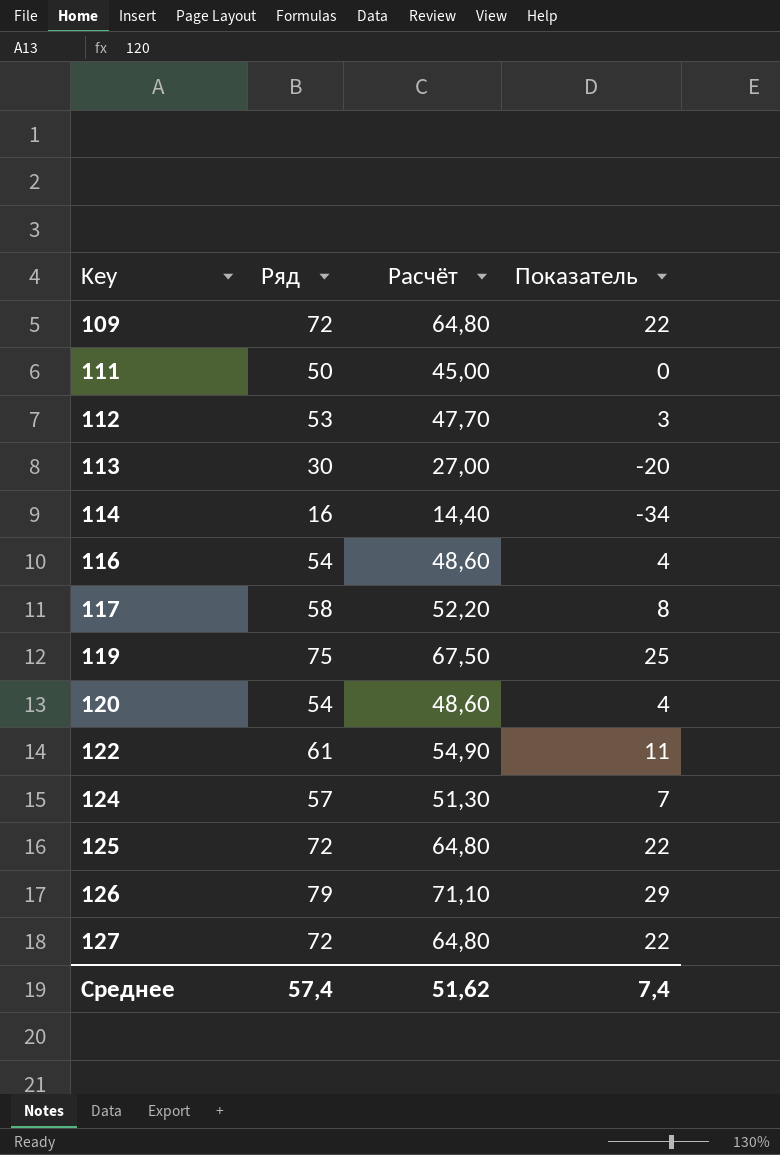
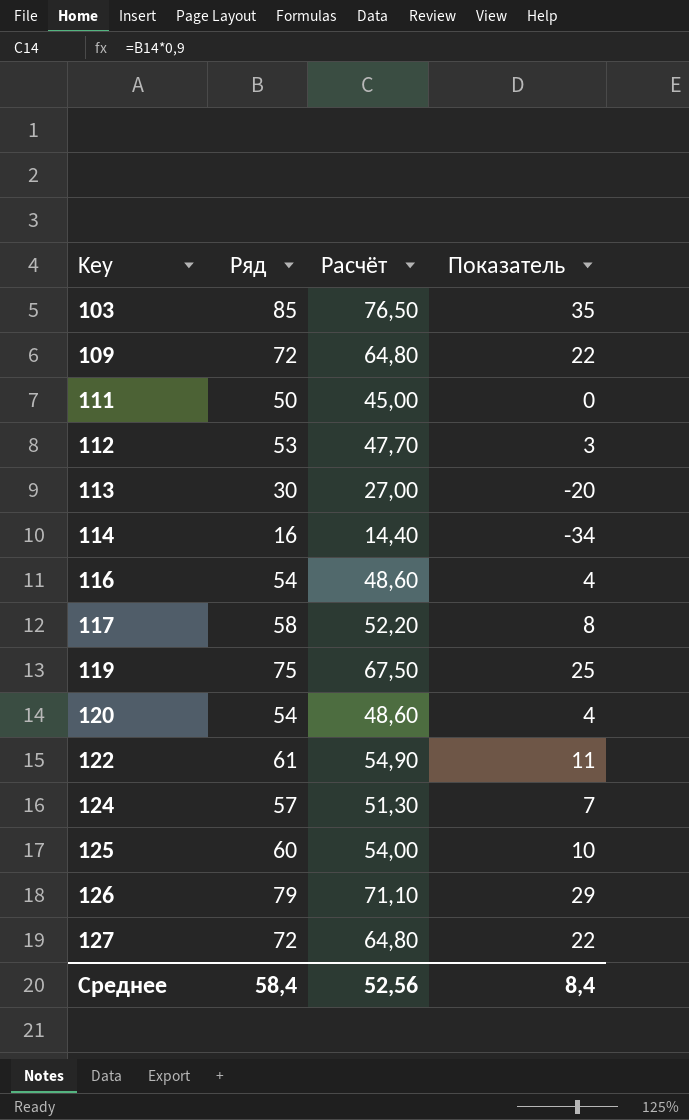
row 103: none -> 85 | 76,50 | 35
125 | Ряд: 72 -> 60
125 | Расчёт: 64,80 -> 54,00
125 | Показатель: 22 -> 10
Среднее | Ряд: 57,4 -> 58,4
Среднее | Расчёт: 51,62 -> 52,56
Среднее | Показатель: 7,4 -> 8,4

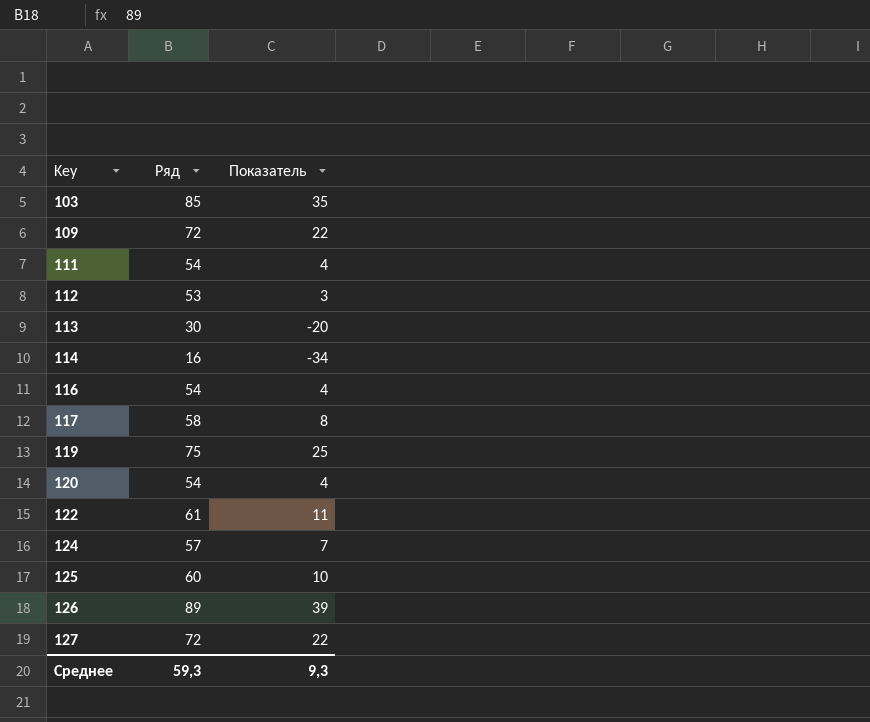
column Расчёт | formula: [Ряд] * 0,9 -> none
111 | Ряд: 50 -> 54
111 | Показатель: 0 -> 4
126 | Ряд: 79 -> 89
126 | Показатель: 29 -> 39
Среднее | Ряд: 58,4 -> 59,3
Среднее | Показатель: 8,4 -> 9,3

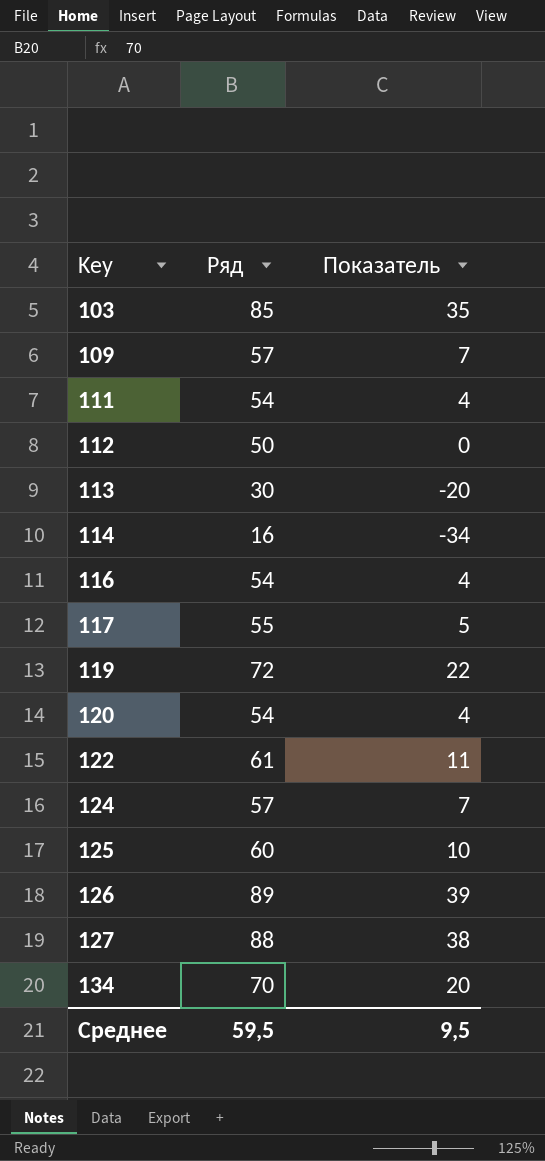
109 | Ряд: 72 -> 57
109 | Показатель: 22 -> 7
112 | Ряд: 53 -> 50
112 | Показатель: 3 -> 0
117 | Ряд: 58 -> 55
117 | Показатель: 8 -> 5
119 | Ряд: 75 -> 72
119 | Показатель: 25 -> 22
127 | Ряд: 72 -> 88
127 | Показатель: 22 -> 38
row 134: none -> 70 | 20
Среднее | Ряд: 59,3 -> 59,5
Среднее | Показатель: 9,3 -> 9,5

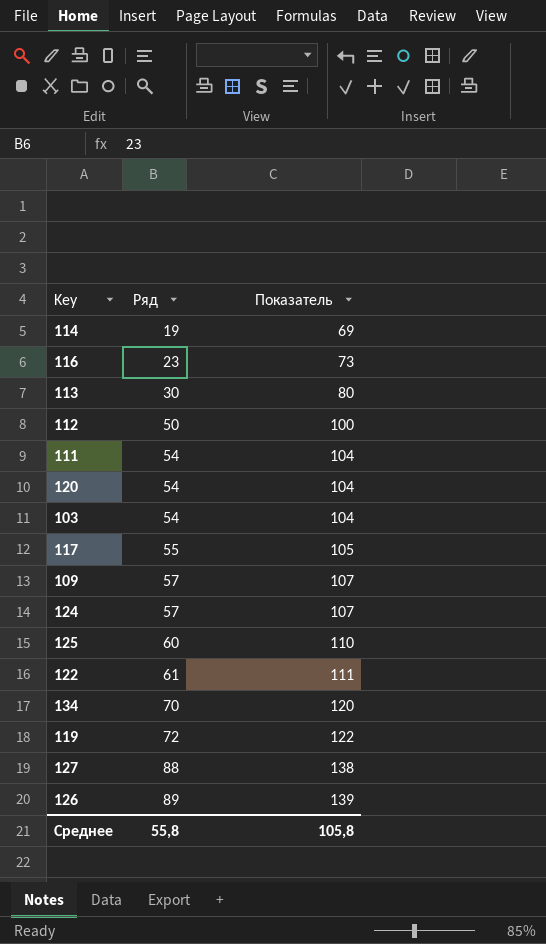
row order: Key ascending -> Ряд ascending
column Показатель | formula: [Ряд] - 50 -> [Ряд] + 50
114 | Ряд: 16 -> 19
116 | Ряд: 54 -> 23
103 | Ряд: 85 -> 54
Среднее | Ряд: 59,5 -> 55,8
Среднее | Показатель: 9,5 -> 105,8

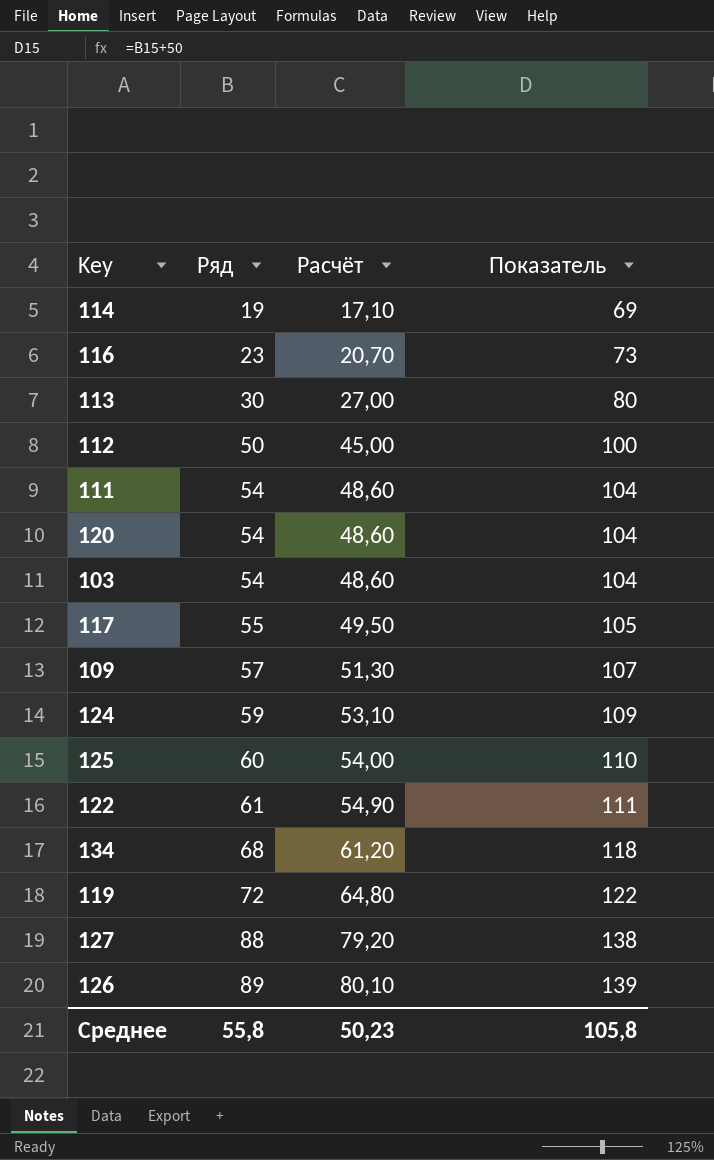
column Расчёт | formula: none -> [Ряд] * 0,9
124 | Ряд: 57 -> 59
124 | Показатель: 107 -> 109
134 | Ряд: 70 -> 68
134 | Показатель: 120 -> 118

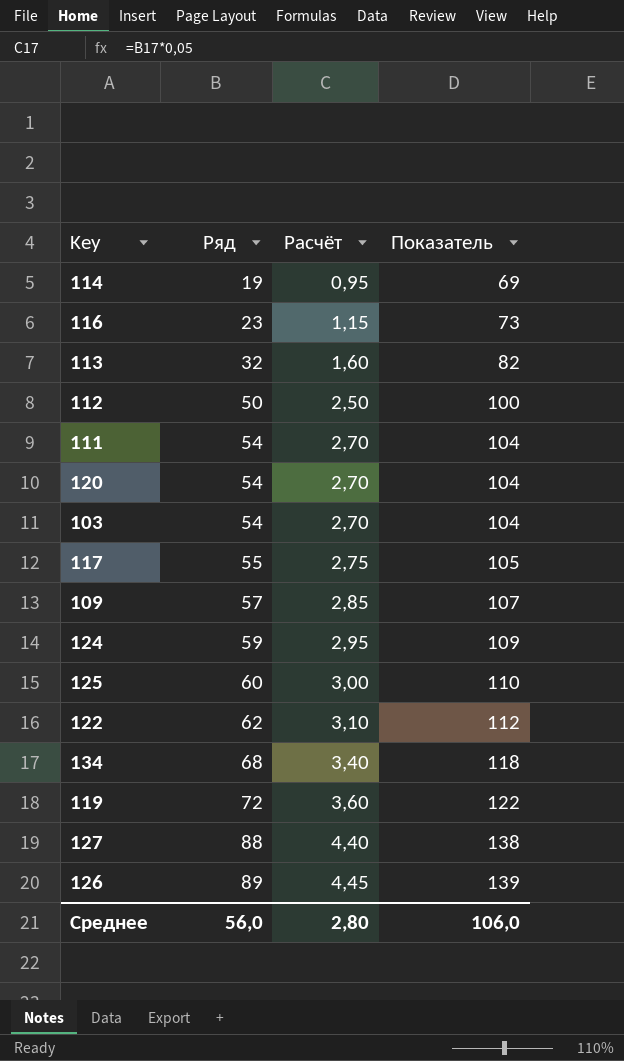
column Расчёт | formula: [Ряд] * 0,9 -> [Ряд] * 0,05
113 | Ряд: 30 -> 32
113 | Показатель: 80 -> 82
122 | Ряд: 61 -> 62
122 | Показатель: 111 -> 112
Среднее | Ряд: 55,8 -> 56,0
Среднее | Расчёт: 50,23 -> 2,80
Среднее | Показатель: 105,8 -> 106,0

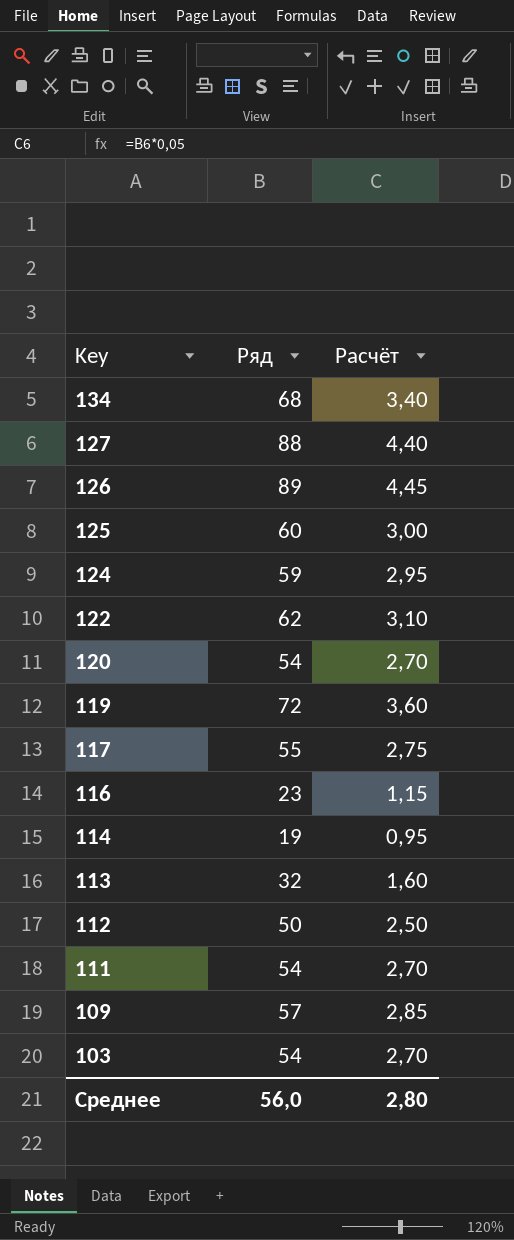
row order: Ряд ascending -> Key descending
column Показатель | formula: [Ряд] + 50 -> none

